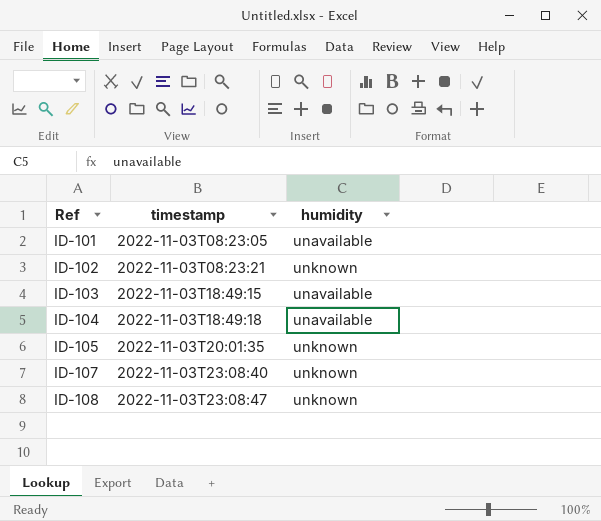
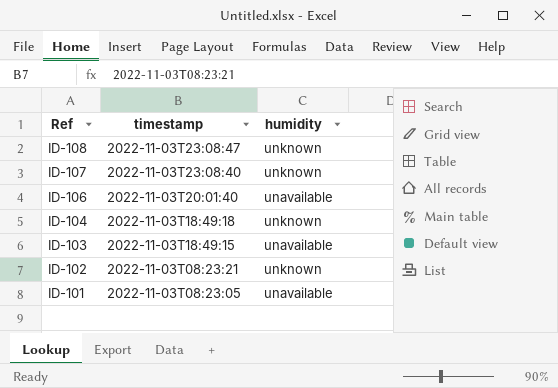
row order: Ref ascending -> Ref descending
row ID-105: 2022-11-03T20:01:35 | unknown -> none
row ID-106: none -> 2022-11-03T20:01:40 | unavailable
ID-104 | humidity: unavailable -> unknown

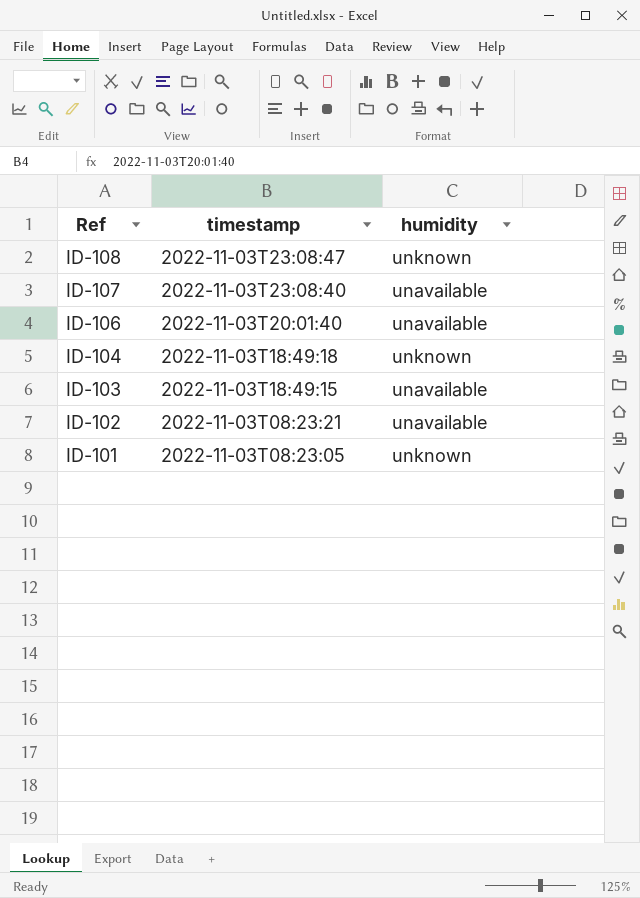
ID-107 | humidity: unknown -> unavailable
ID-102 | humidity: unknown -> unavailable
ID-101 | humidity: unavailable -> unknown

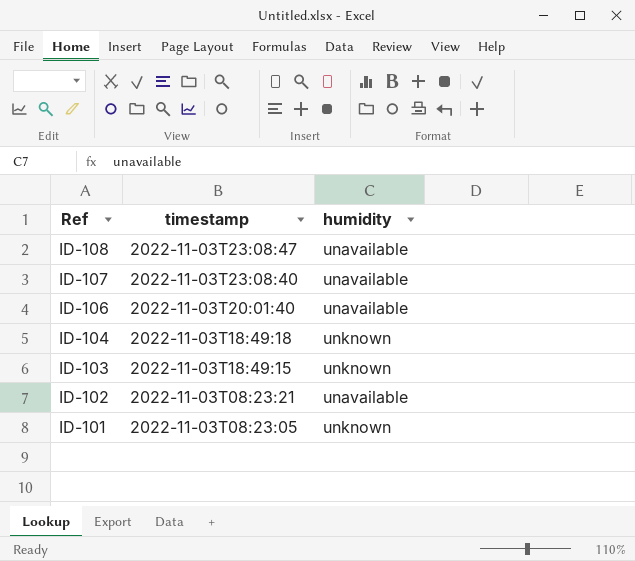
ID-108 | humidity: unknown -> unavailable
ID-103 | humidity: unavailable -> unknown

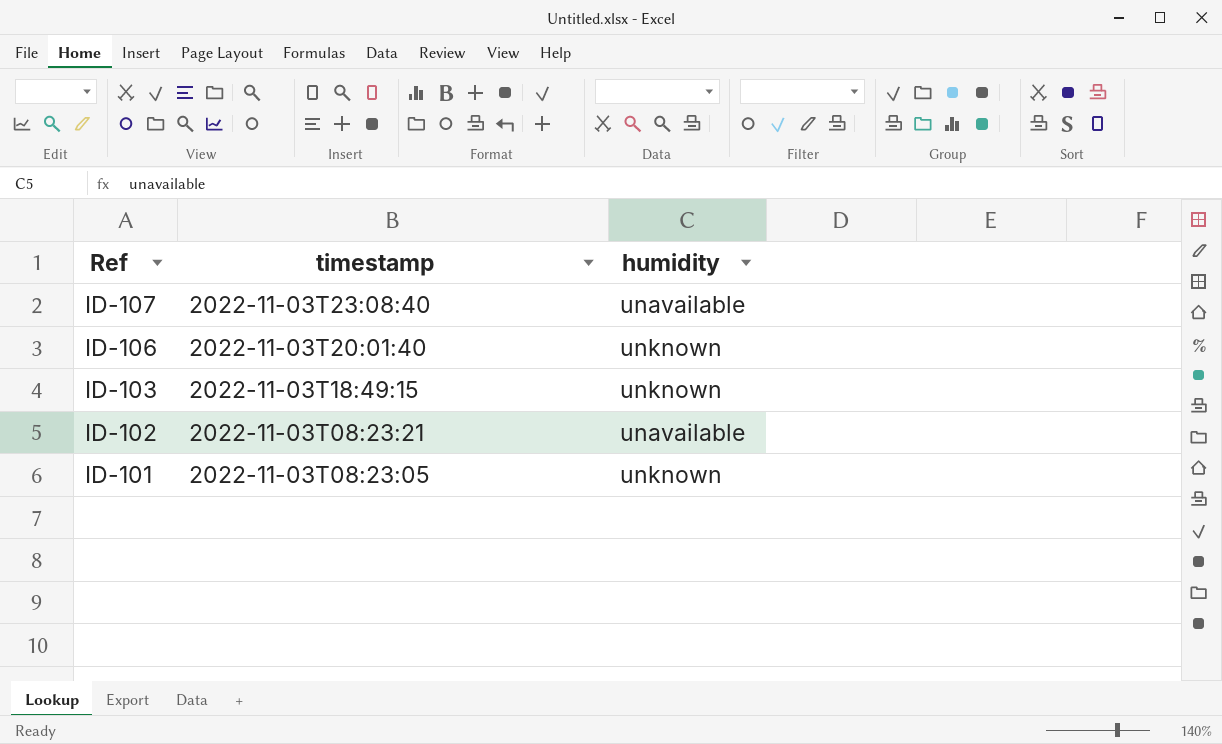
row ID-108: 2022-11-03T23:08:47 | unavailable -> none
row ID-104: 2022-11-03T18:49:18 | unknown -> none
ID-106 | humidity: unavailable -> unknown

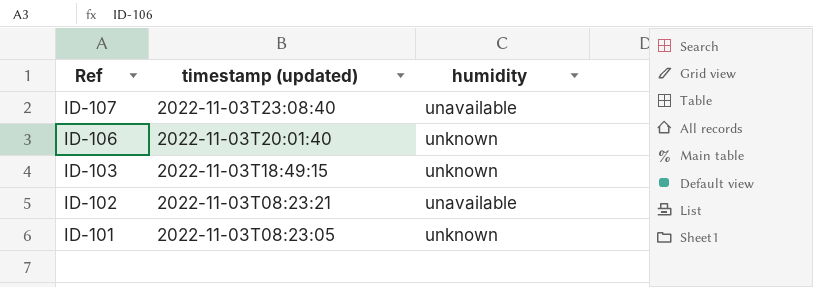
column name: timestamp -> timestamp (updated)

